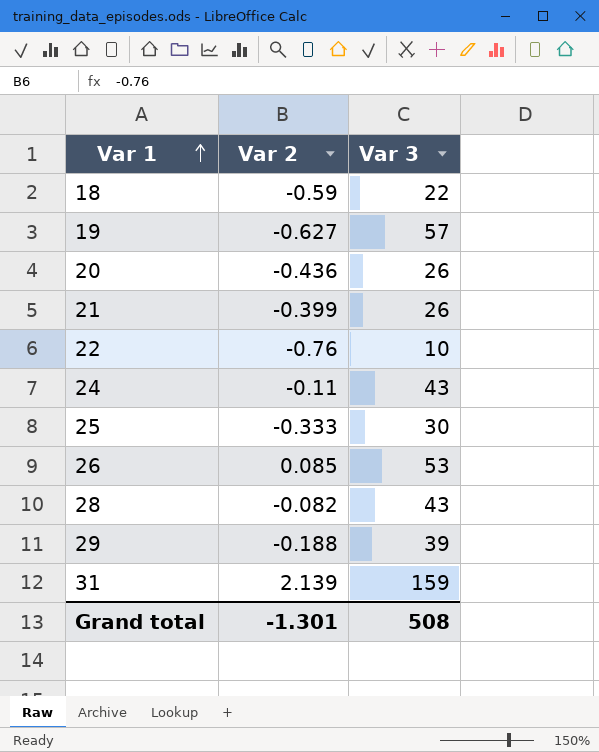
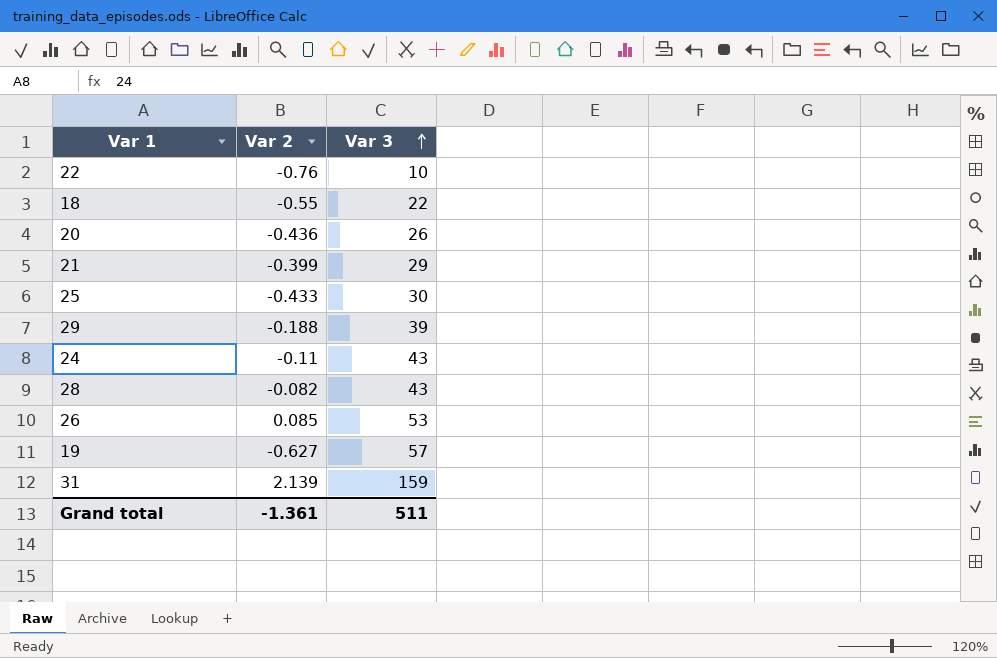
row order: Var 1 ascending -> Var 3 ascending
18 | Var 2: -0.59 -> -0.55
21 | Var 3: 26 -> 29
25 | Var 2: -0.333 -> -0.433
Grand total | Var 2: -1.301 -> -1.361
Grand total | Var 3: 508 -> 511

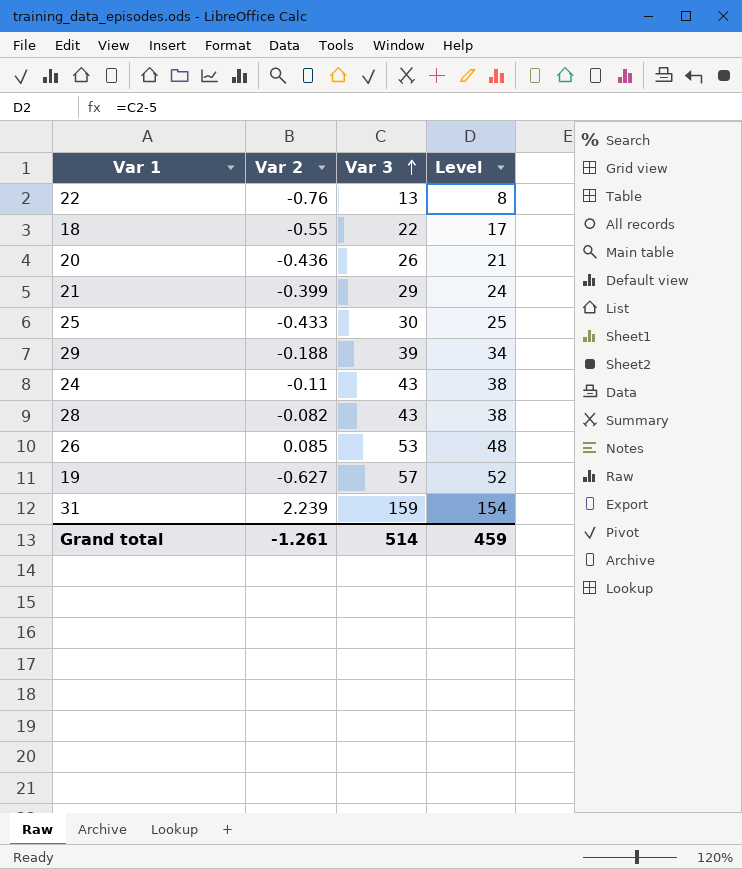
column Level | formula: none -> [Var 3] - 5
22 | Var 3: 10 -> 13
31 | Var 2: 2.139 -> 2.239
Grand total | Var 2: -1.361 -> -1.261
Grand total | Var 3: 511 -> 514

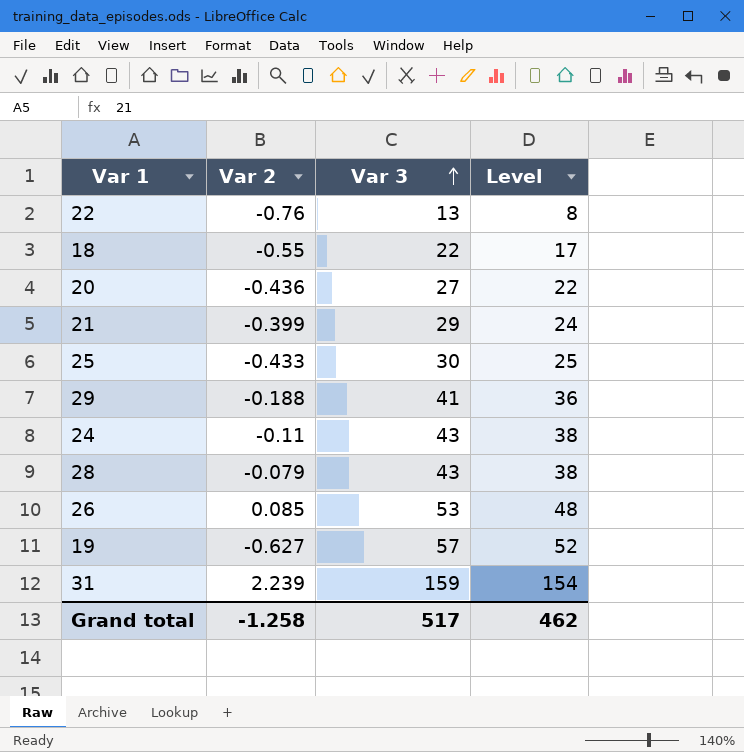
20 | Var 3: 26 -> 27
20 | Level: 21 -> 22
29 | Var 3: 39 -> 41
29 | Level: 34 -> 36
28 | Var 2: -0.082 -> -0.079
Grand total | Var 2: -1.261 -> -1.258
Grand total | Var 3: 514 -> 517
Grand total | Level: 459 -> 462

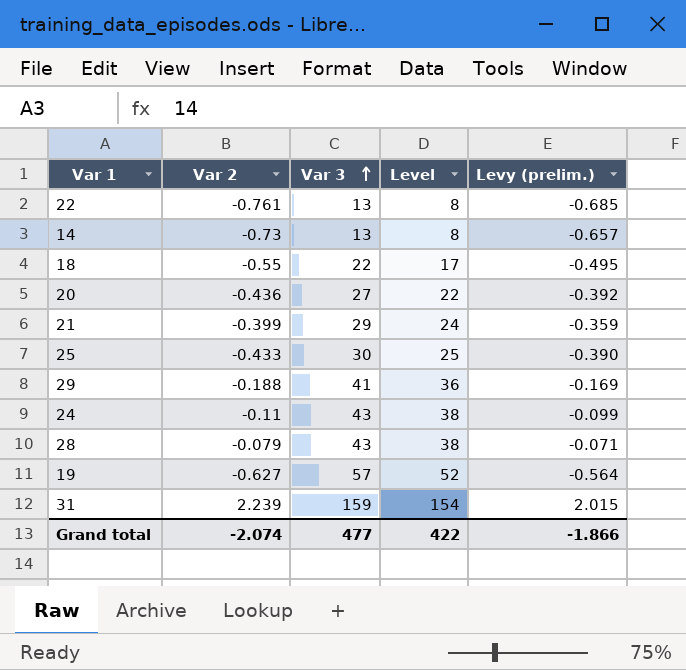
column Levy (prelim.) | formula: none -> [Var 2] * 0.9
row 26: 0.085 | 53 | 48 -> none
22 | Var 2: -0.76 -> -0.761
row 14: none -> -0.73 | 13 | 8 | -0.657
Grand total | Var 2: -1.258 -> -2.074
Grand total | Var 3: 517 -> 477
Grand total | Level: 462 -> 422

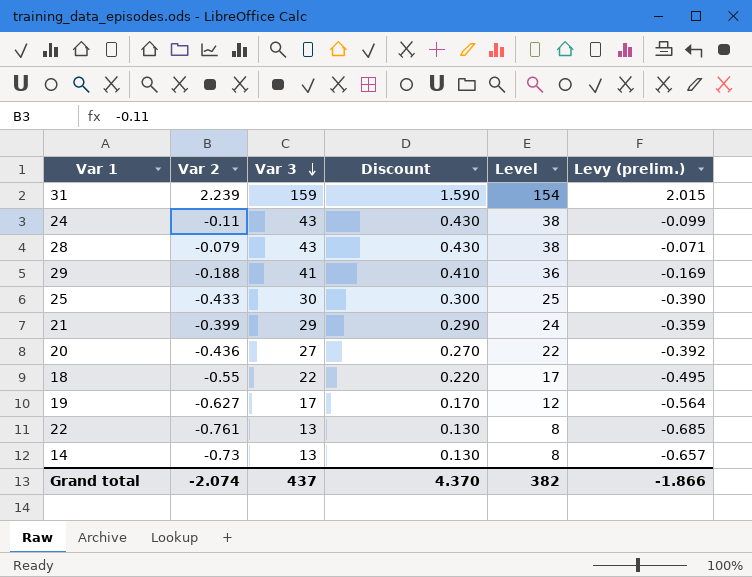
row order: Var 3 ascending -> Var 3 descending
column Discount | formula: none -> [Var 3] * 0.01
19 | Var 3: 57 -> 17
19 | Level: 52 -> 12
Grand total | Var 3: 477 -> 437
Grand total | Level: 422 -> 382

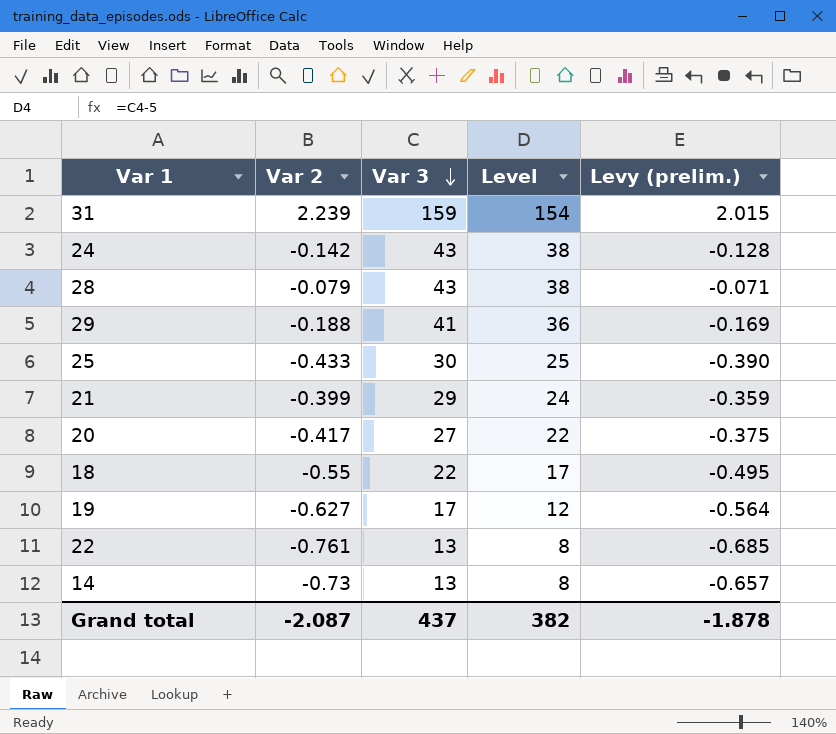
column Discount | formula: [Var 3] * 0.01 -> none
24 | Var 2: -0.11 -> -0.142
24 | Levy (prelim.): -0.099 -> -0.128
20 | Var 2: -0.436 -> -0.417
20 | Levy (prelim.): -0.392 -> -0.375
Grand total | Var 2: -2.074 -> -2.087
Grand total | Levy (prelim.): -1.866 -> -1.878

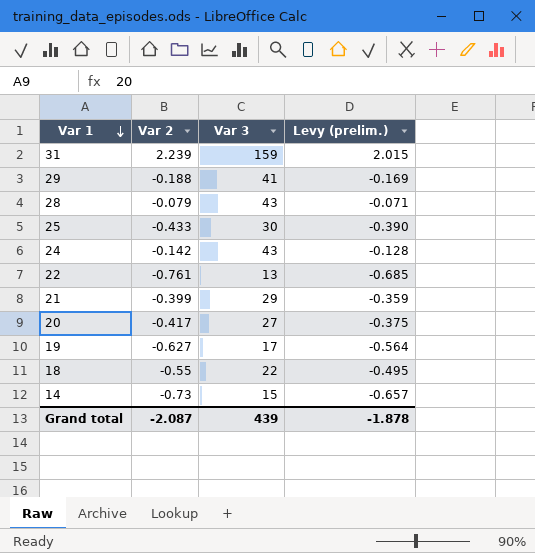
row order: Var 3 descending -> Var 1 descending
column Level | formula: [Var 3] - 5 -> none
14 | Var 3: 13 -> 15
Grand total | Var 3: 437 -> 439

